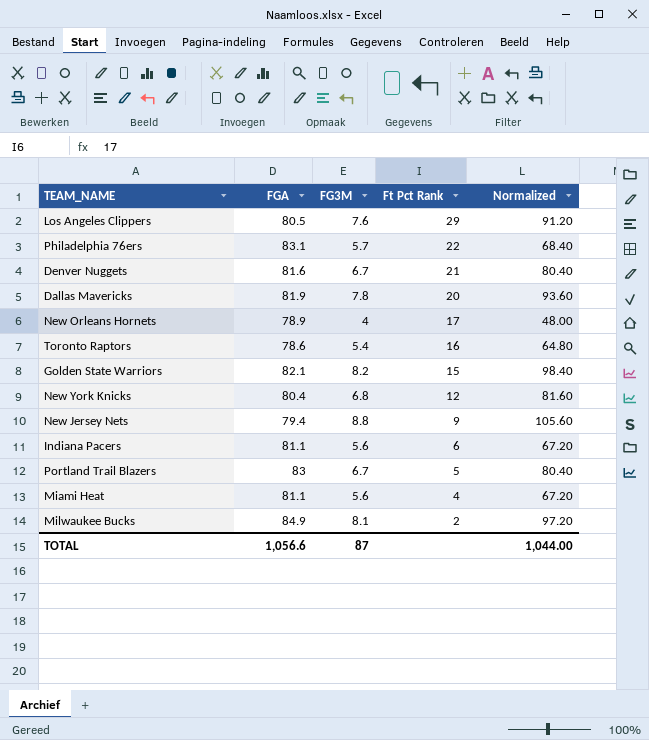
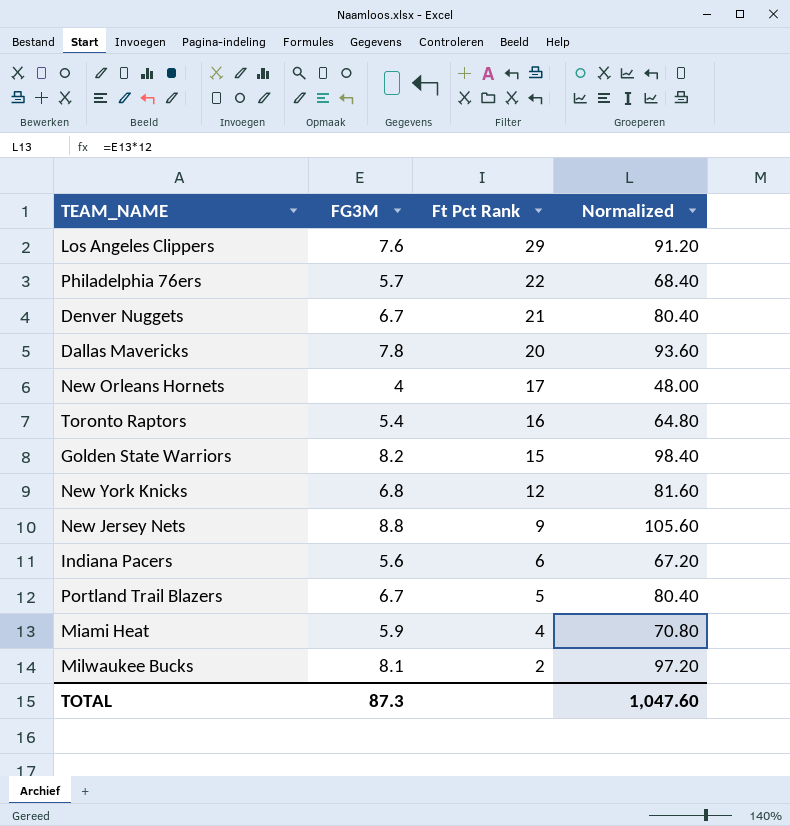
column FGA | position: 2 -> none
Miami Heat | FG3M: 5.6 -> 5.9
Miami Heat | Normalized: 67.20 -> 70.80
TOTAL | FG3M: 87 -> 87.3
TOTAL | Normalized: 1,044.00 -> 1,047.60

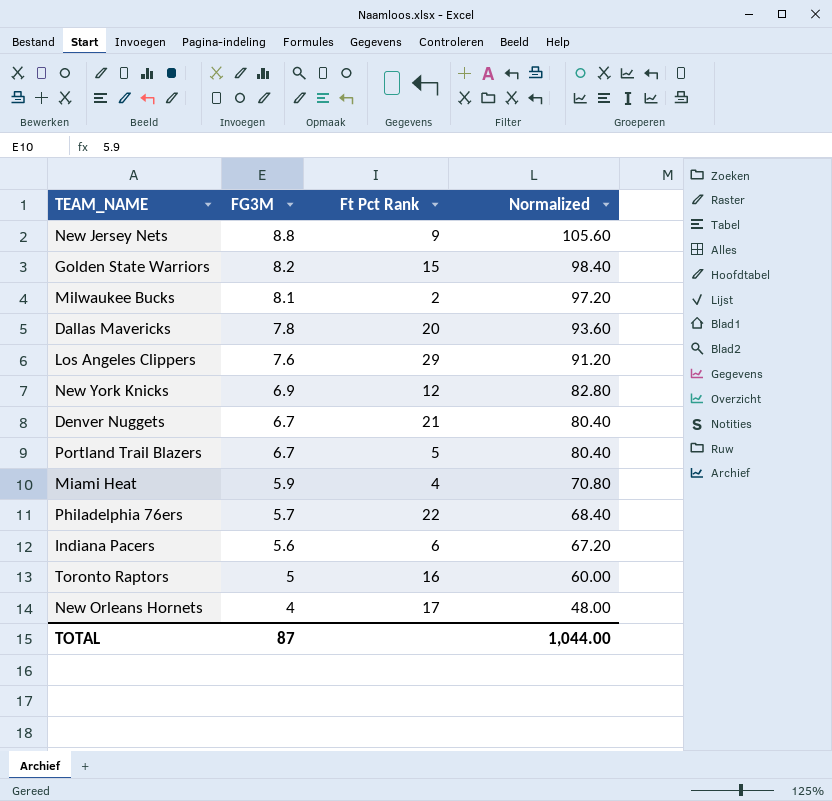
row order: Ft Pct Rank descending -> FG3M descending
New York Knicks | FG3M: 6.8 -> 6.9
New York Knicks | Normalized: 81.60 -> 82.80
Toronto Raptors | FG3M: 5.4 -> 5
Toronto Raptors | Normalized: 64.80 -> 60.00
TOTAL | FG3M: 87.3 -> 87
TOTAL | Normalized: 1,047.60 -> 1,044.00

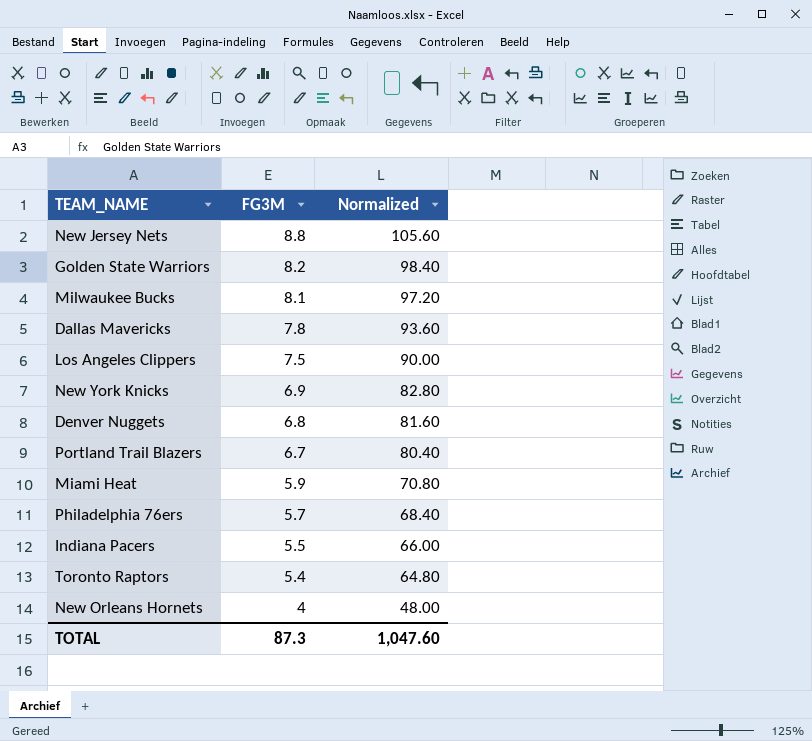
column Ft Pct Rank | position: 3 -> none
Los Angeles Clippers | FG3M: 7.6 -> 7.5
Los Angeles Clippers | Normalized: 91.20 -> 90.00
Denver Nuggets | FG3M: 6.7 -> 6.8
Denver Nuggets | Normalized: 80.40 -> 81.60
Indiana Pacers | FG3M: 5.6 -> 5.5
Indiana Pacers | Normalized: 67.20 -> 66.00
Toronto Raptors | FG3M: 5 -> 5.4
Toronto Raptors | Normalized: 60.00 -> 64.80
TOTAL | FG3M: 87 -> 87.3
TOTAL | Normalized: 1,044.00 -> 1,047.60

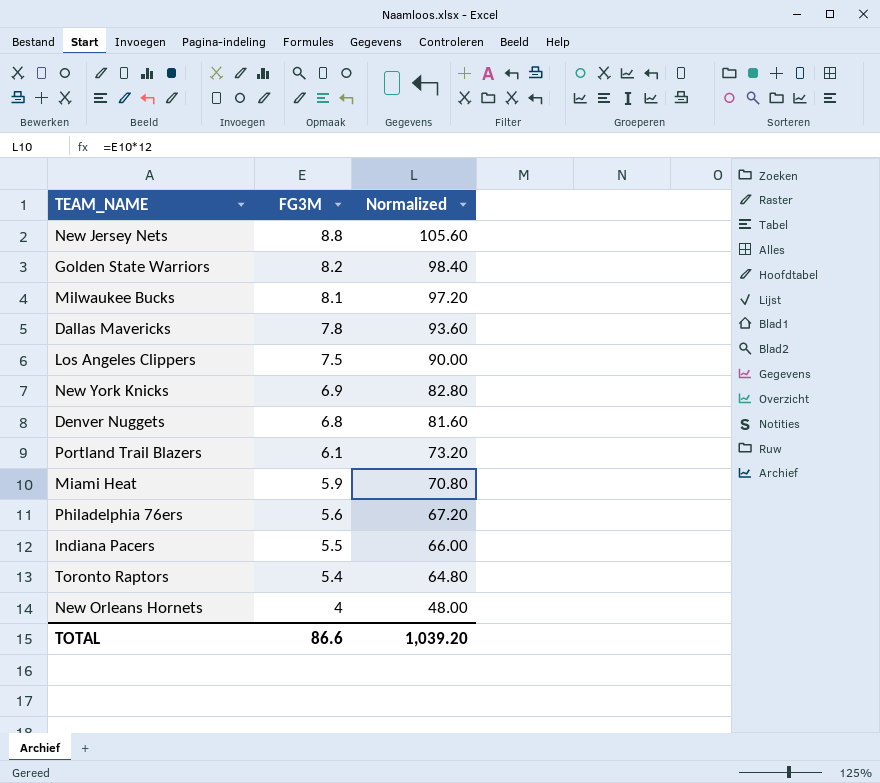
Portland Trail Blazers | FG3M: 6.7 -> 6.1
Portland Trail Blazers | Normalized: 80.40 -> 73.20
Philadelphia 76ers | FG3M: 5.7 -> 5.6
Philadelphia 76ers | Normalized: 68.40 -> 67.20
TOTAL | FG3M: 87.3 -> 86.6
TOTAL | Normalized: 1,047.60 -> 1,039.20

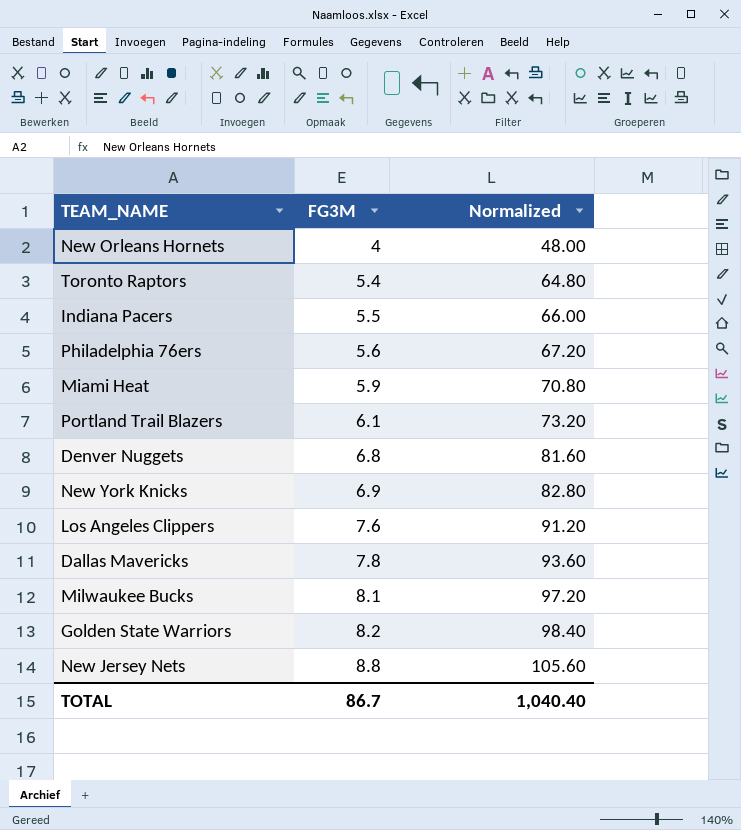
row order: FG3M descending -> FG3M ascending
Los Angeles Clippers | FG3M: 7.5 -> 7.6
Los Angeles Clippers | Normalized: 90.00 -> 91.20
TOTAL | FG3M: 86.6 -> 86.7
TOTAL | Normalized: 1,039.20 -> 1,040.40

